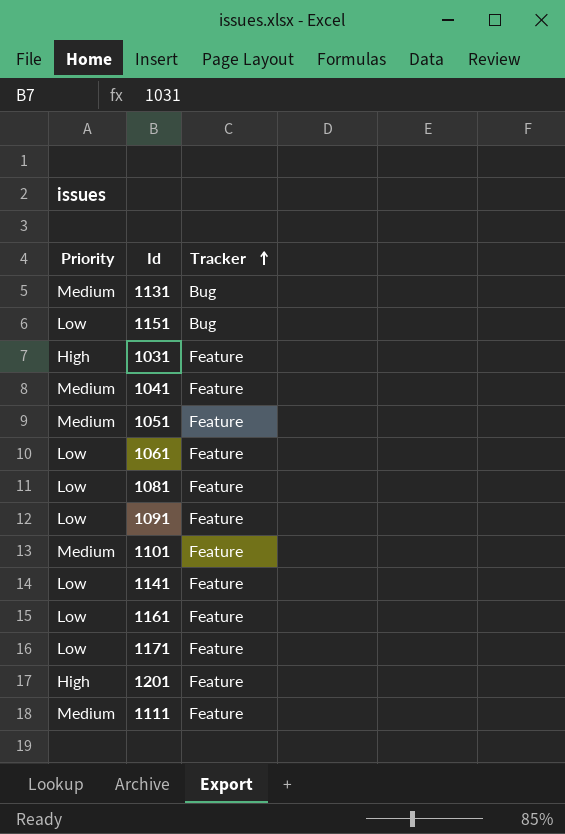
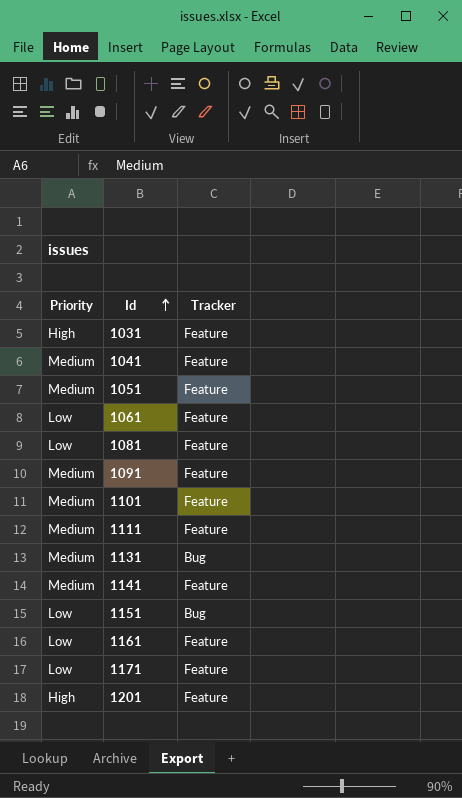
row order: Tracker ascending -> Id ascending
1091 | Priority: Low -> Medium
1141 | Priority: Low -> Medium

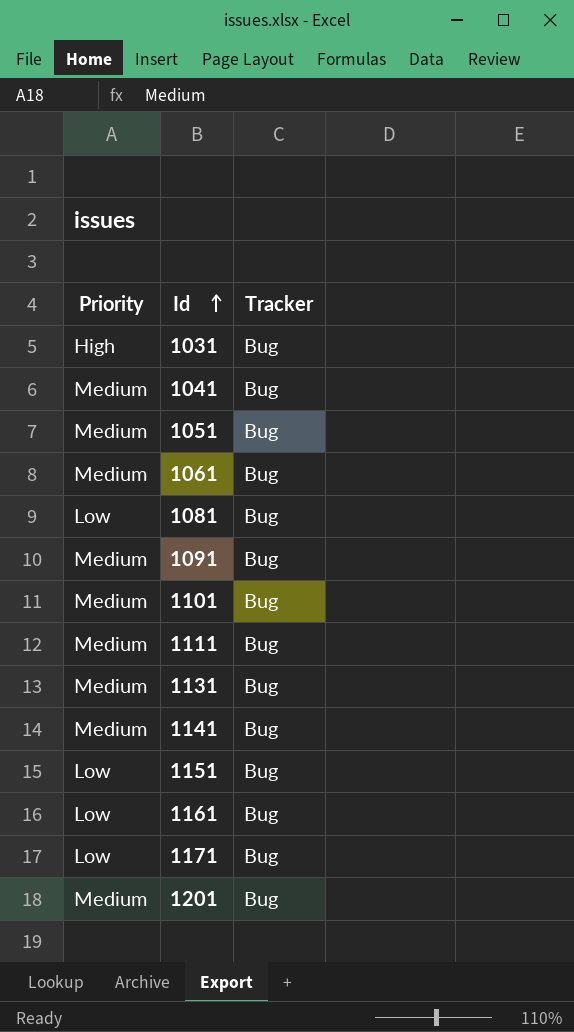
1031 | Tracker: Feature -> Bug
1041 | Tracker: Feature -> Bug
1051 | Tracker: Feature -> Bug
1061 | Priority: Low -> Medium
1061 | Tracker: Feature -> Bug
1081 | Tracker: Feature -> Bug
1091 | Tracker: Feature -> Bug
1101 | Tracker: Feature -> Bug
1111 | Tracker: Feature -> Bug
1141 | Tracker: Feature -> Bug
1161 | Tracker: Feature -> Bug
1171 | Tracker: Feature -> Bug
1201 | Priority: High -> Medium
1201 | Tracker: Feature -> Bug

